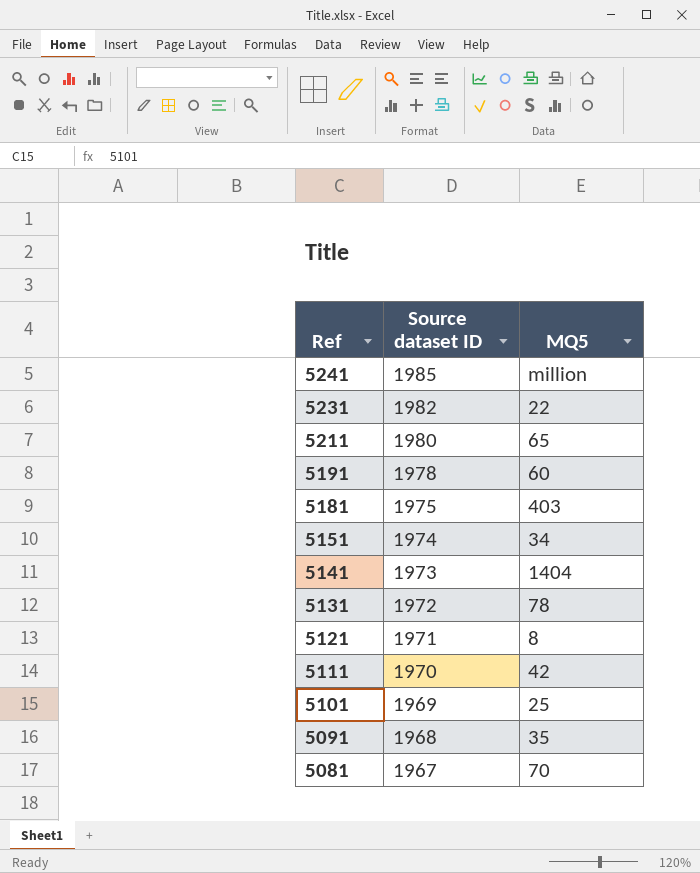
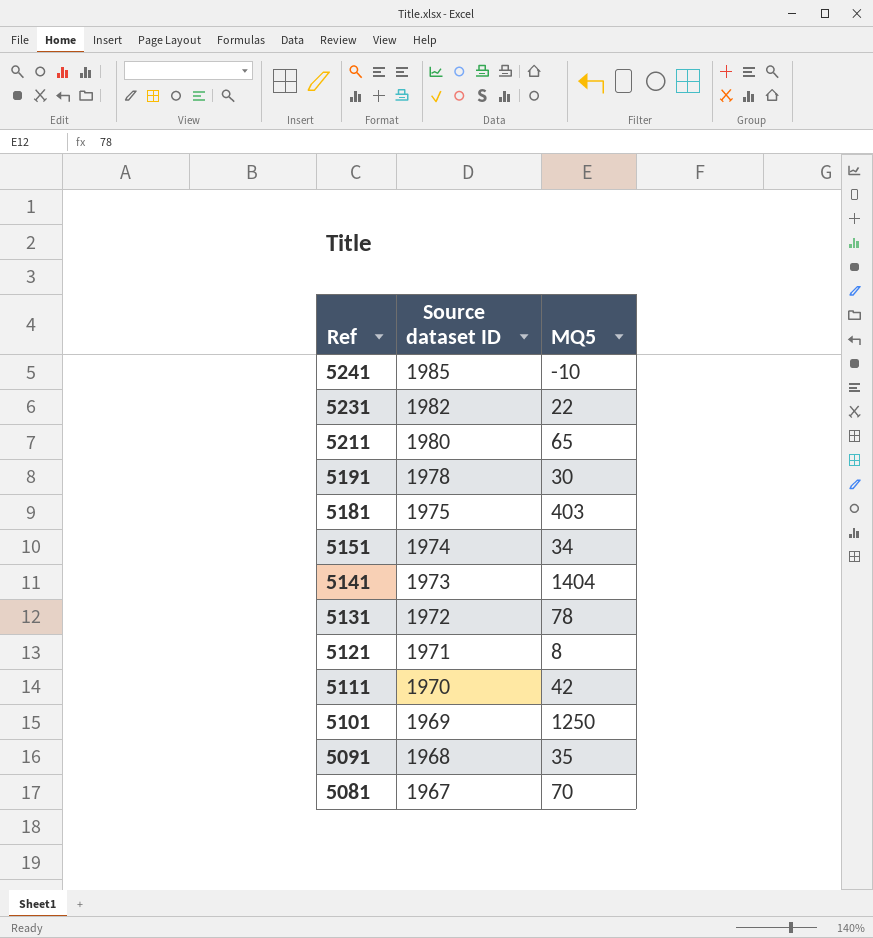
5241 | MQ5: million -> -10
5191 | MQ5: 60 -> 30
5101 | MQ5: 25 -> 1250

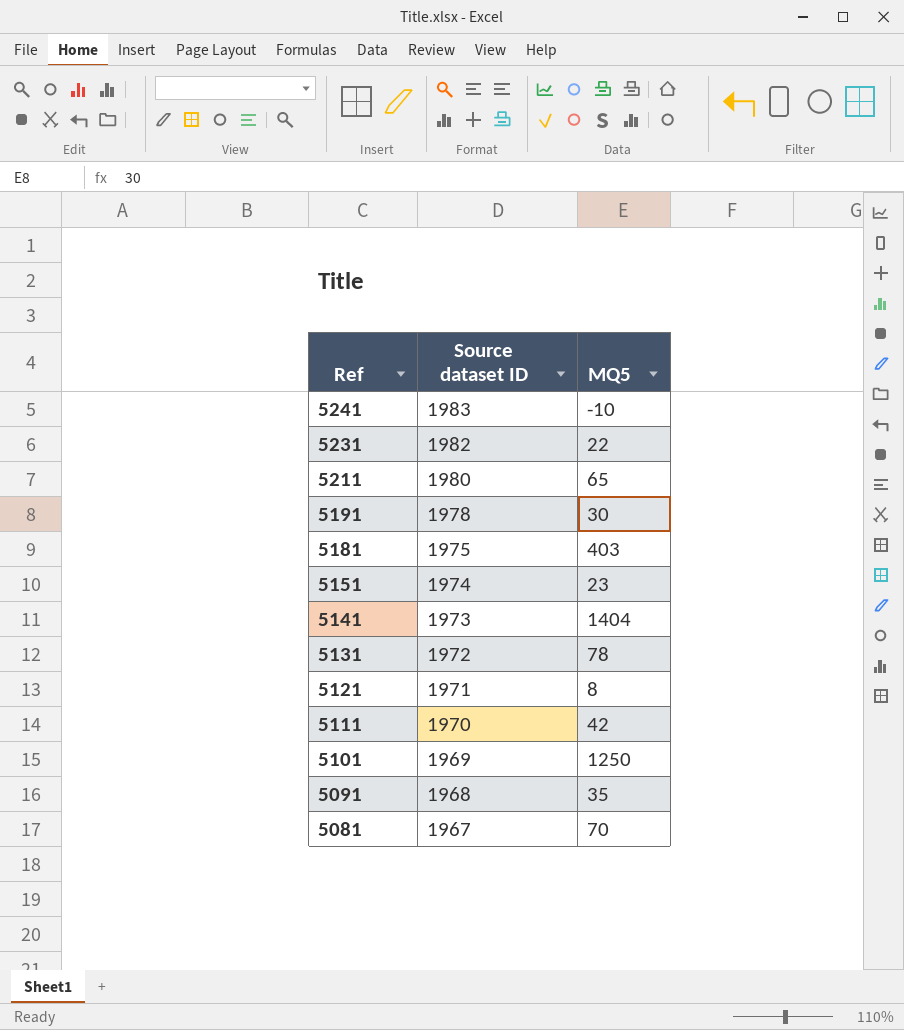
5241 | Source dataset ID: 1985 -> 1983
5151 | MQ5: 34 -> 23

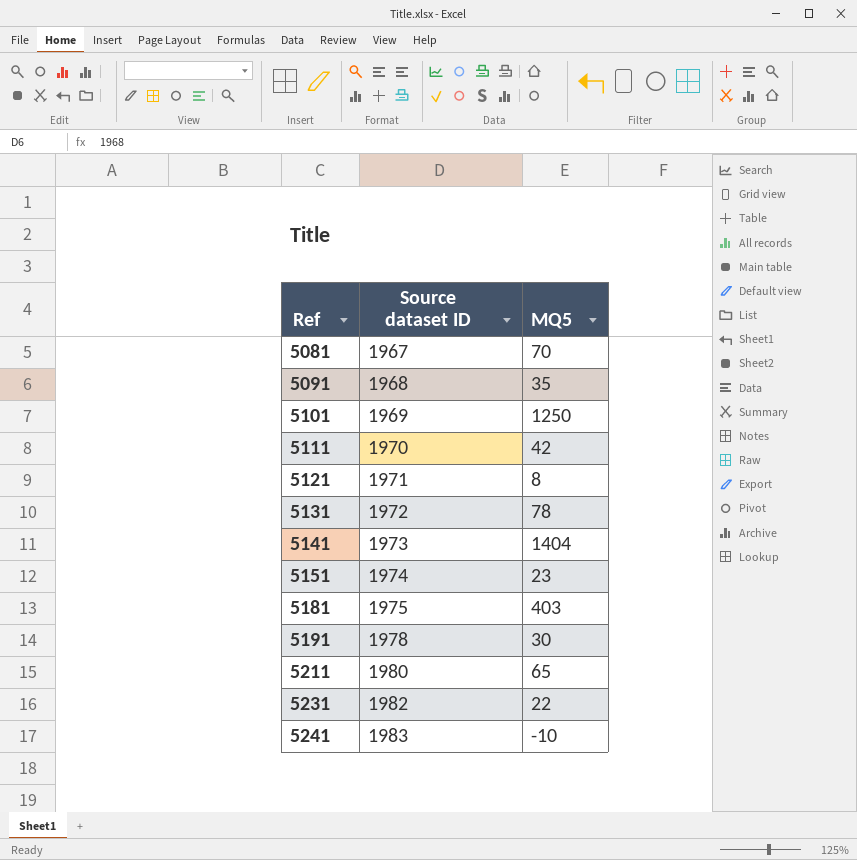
row order: Ref descending -> Ref ascending

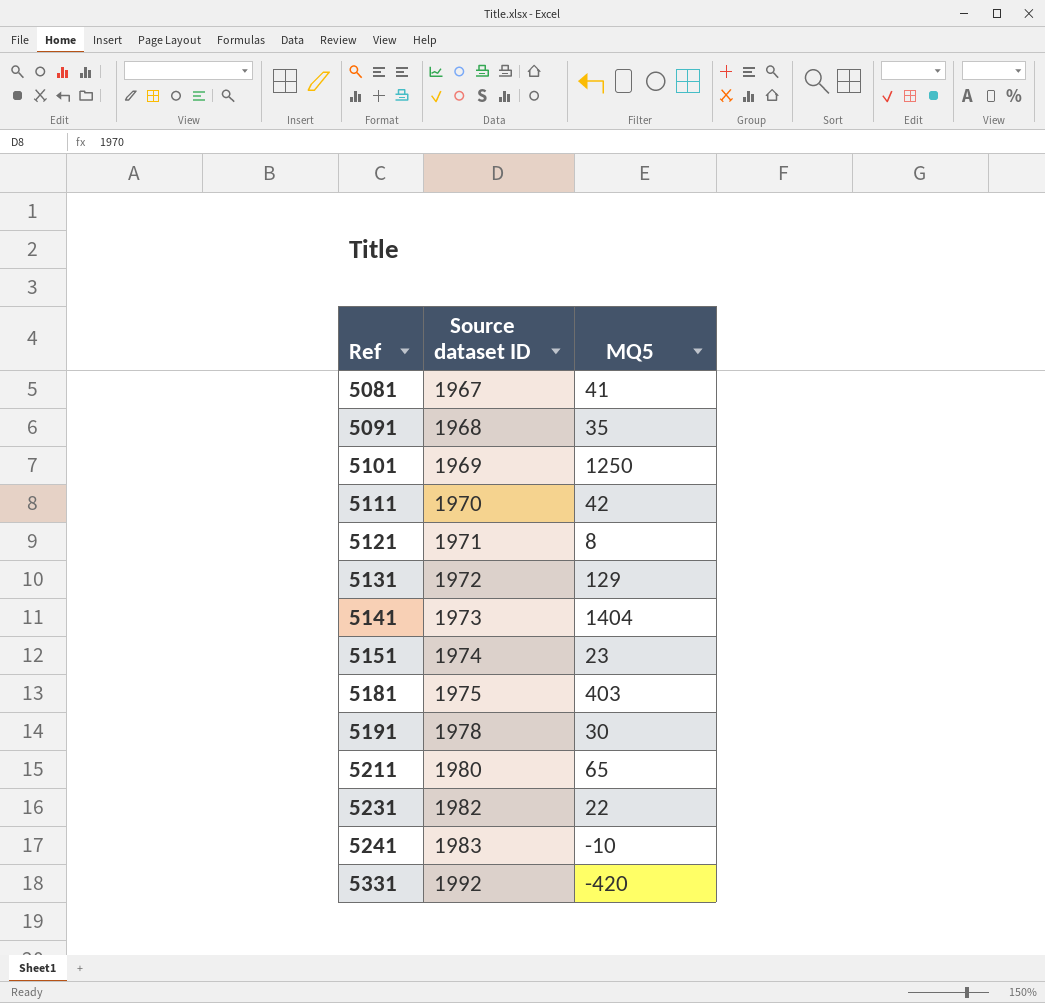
5081 | MQ5: 70 -> 41
5131 | MQ5: 78 -> 129
row 5331: none -> 1992 | -420

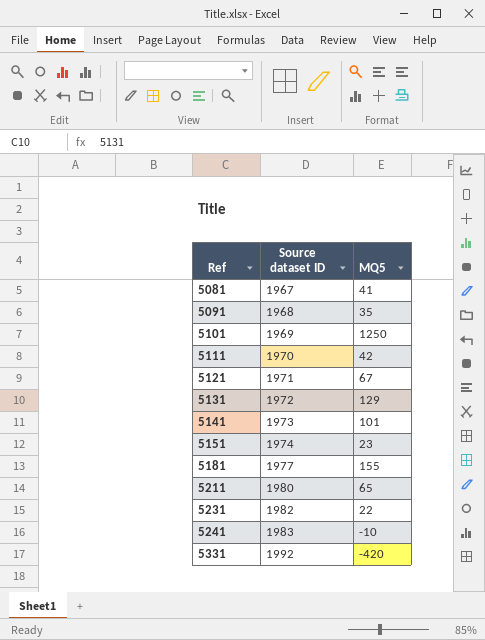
row 5191: 1978 | 30 -> none
5121 | MQ5: 8 -> 67
5141 | MQ5: 1404 -> 101
5181 | Source dataset ID: 1975 -> 1977
5181 | MQ5: 403 -> 155

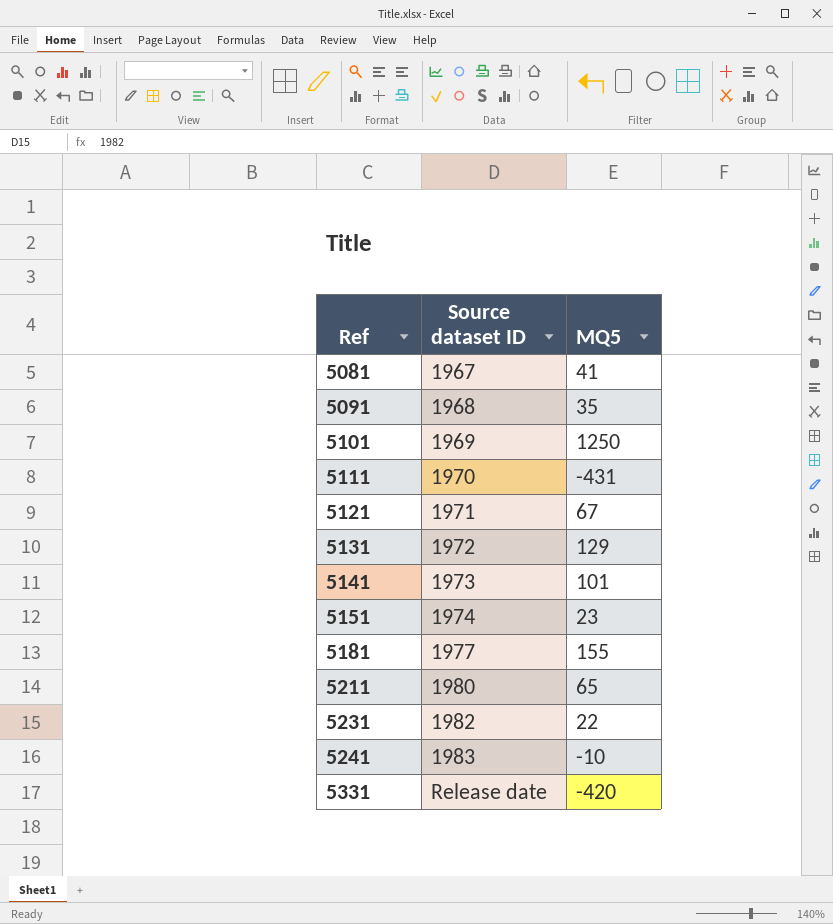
5111 | MQ5: 42 -> -431
5331 | Source dataset ID: 1992 -> Release date

